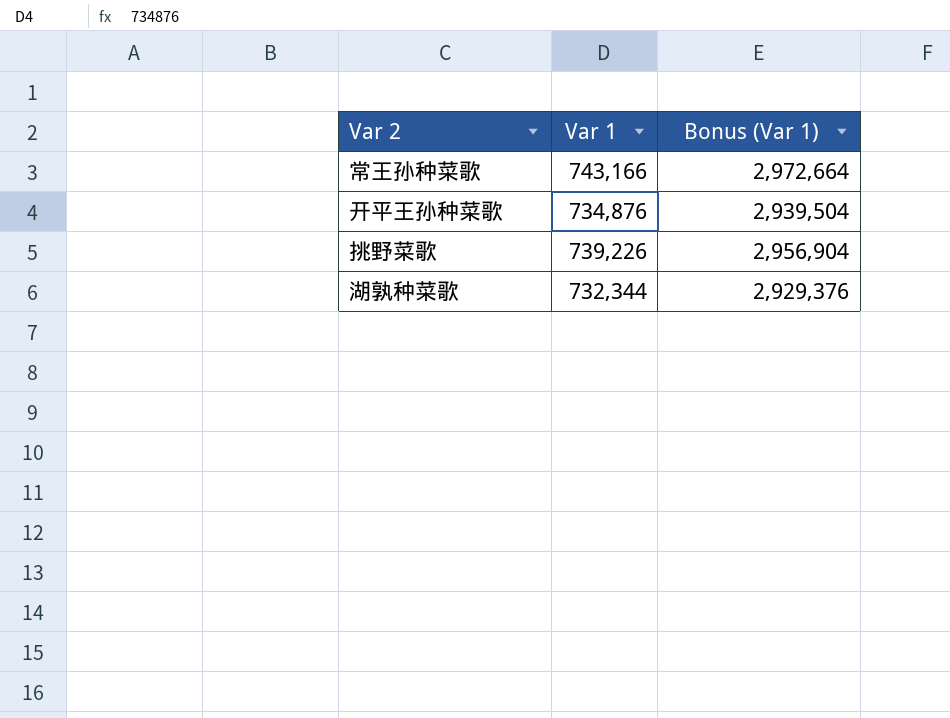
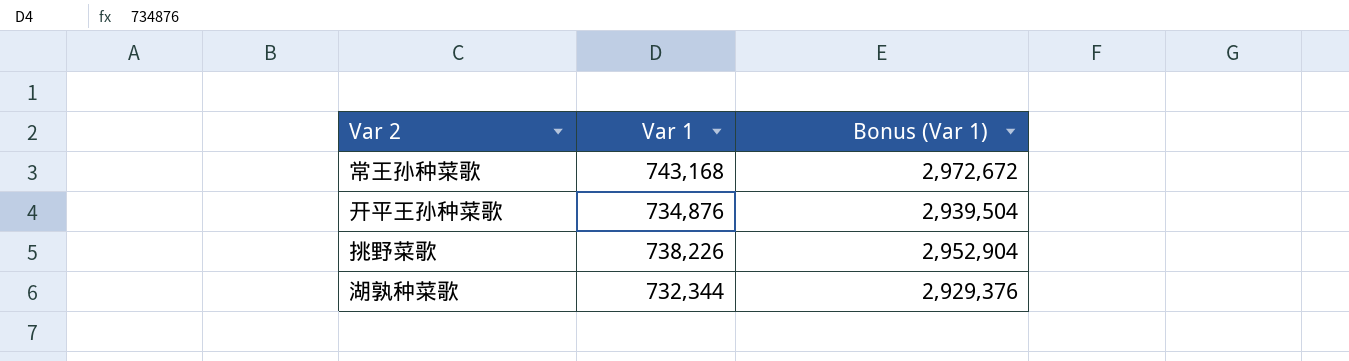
常王孙种菜歌 | Var 1: 743,166 -> 743,168
常王孙种菜歌 | Bonus (Var 1): 2,972,664 -> 2,972,672
挑野菜歌 | Var 1: 739,226 -> 738,226
挑野菜歌 | Bonus (Var 1): 2,956,904 -> 2,952,904

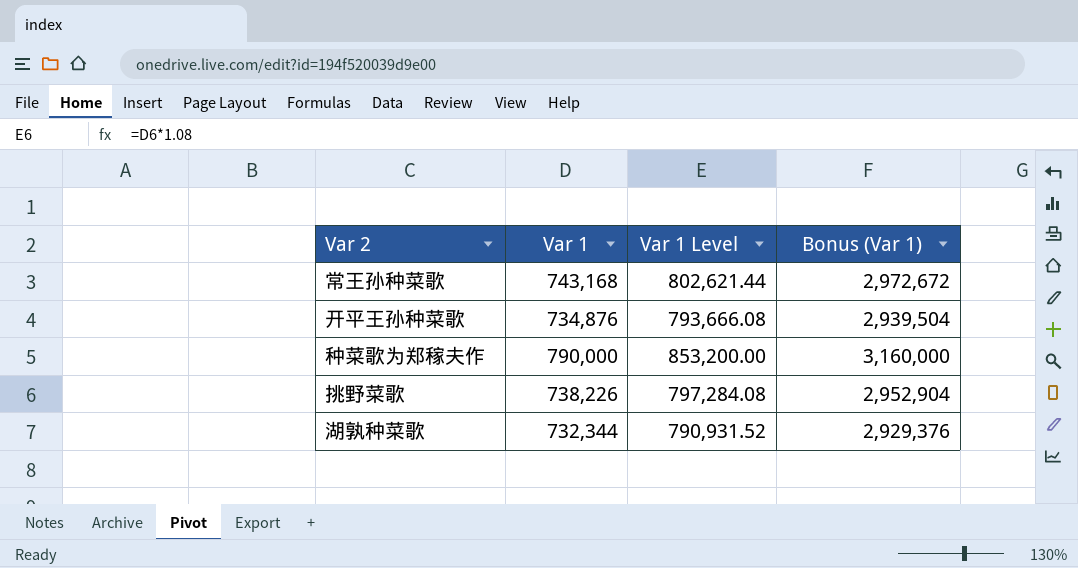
column Var 1 Level | formula: none -> [Var 1] * 1.08
row 种菜歌为郑稼夫作: none -> 790,000 | 853,200.00 | 3,160,000

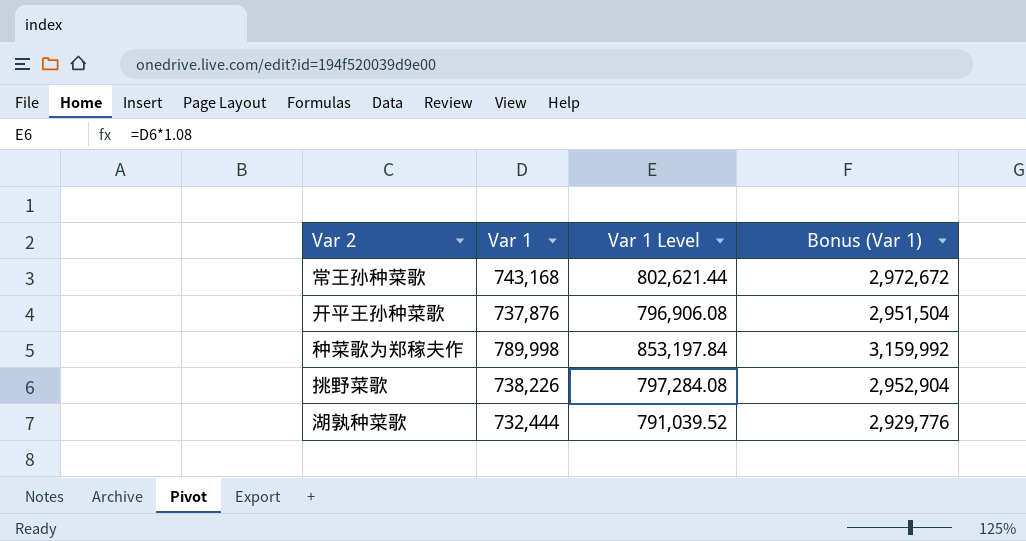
开平王孙种菜歌 | Var 1: 734,876 -> 737,876
开平王孙种菜歌 | Var 1 Level: 793,666.08 -> 796,906.08
开平王孙种菜歌 | Bonus (Var 1): 2,939,504 -> 2,951,504
种菜歌为郑稼夫作 | Var 1: 790,000 -> 789,998
种菜歌为郑稼夫作 | Var 1 Level: 853,200.00 -> 853,197.84
种菜歌为郑稼夫作 | Bonus (Var 1): 3,160,000 -> 3,159,992
湖孰种菜歌 | Var 1: 732,344 -> 732,444
湖孰种菜歌 | Var 1 Level: 790,931.52 -> 791,039.52
湖孰种菜歌 | Bonus (Var 1): 2,929,376 -> 2,929,776

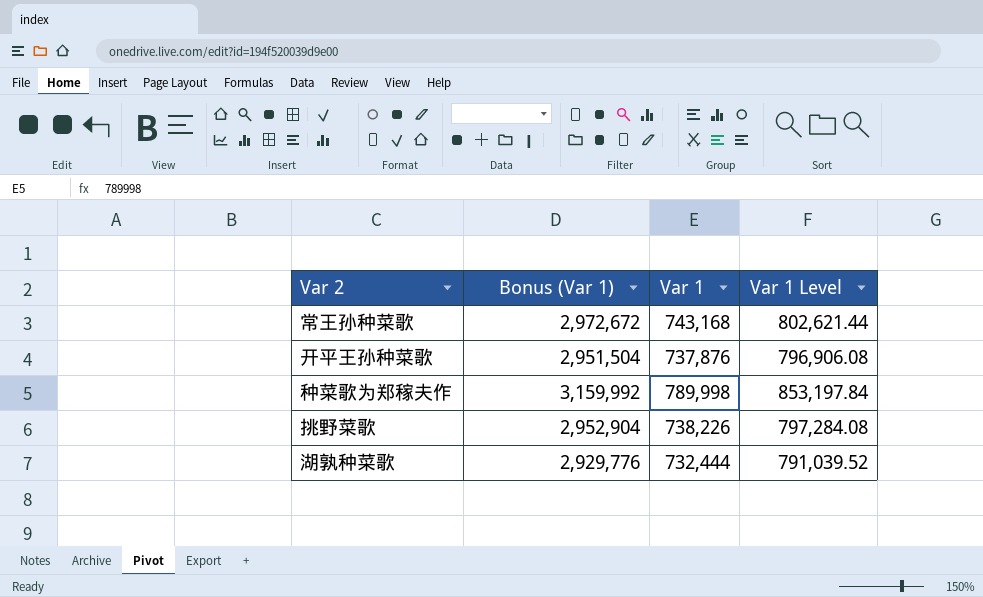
column Bonus (Var 1) | position: 4 -> 2

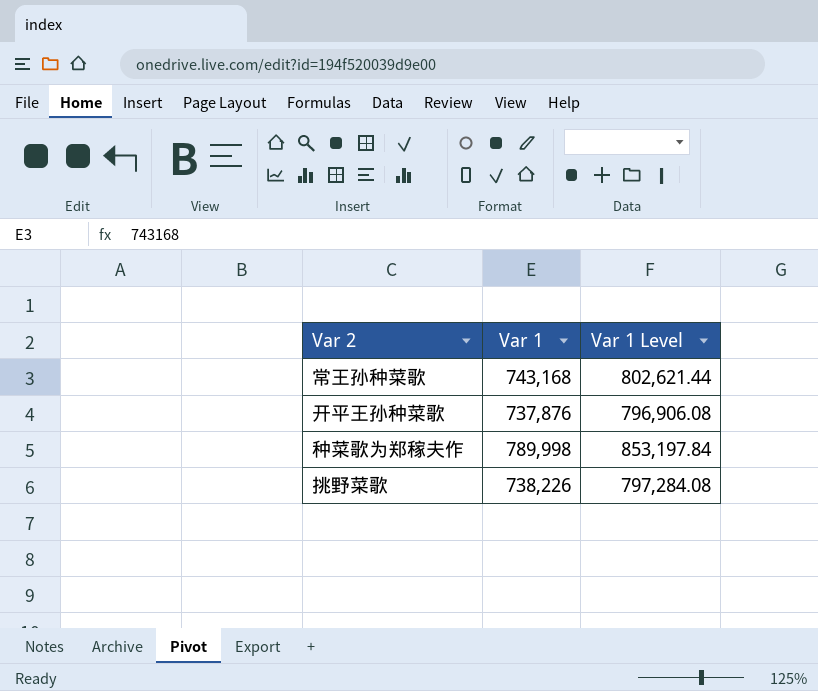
column Bonus (Var 1) | formula: [Var 1] * 4 -> none
row 湖孰种菜歌: 2,929,776 | 732,444 | 791,039.52 -> none

